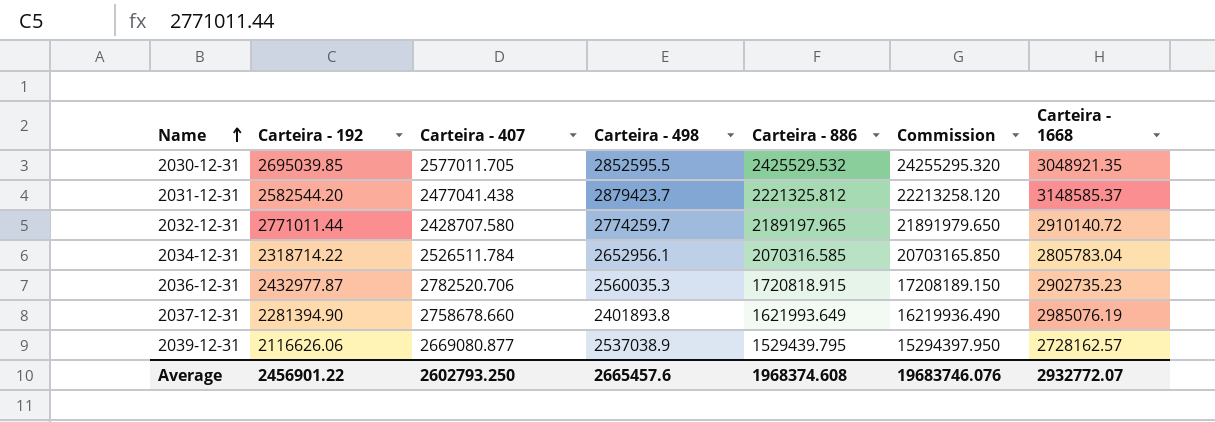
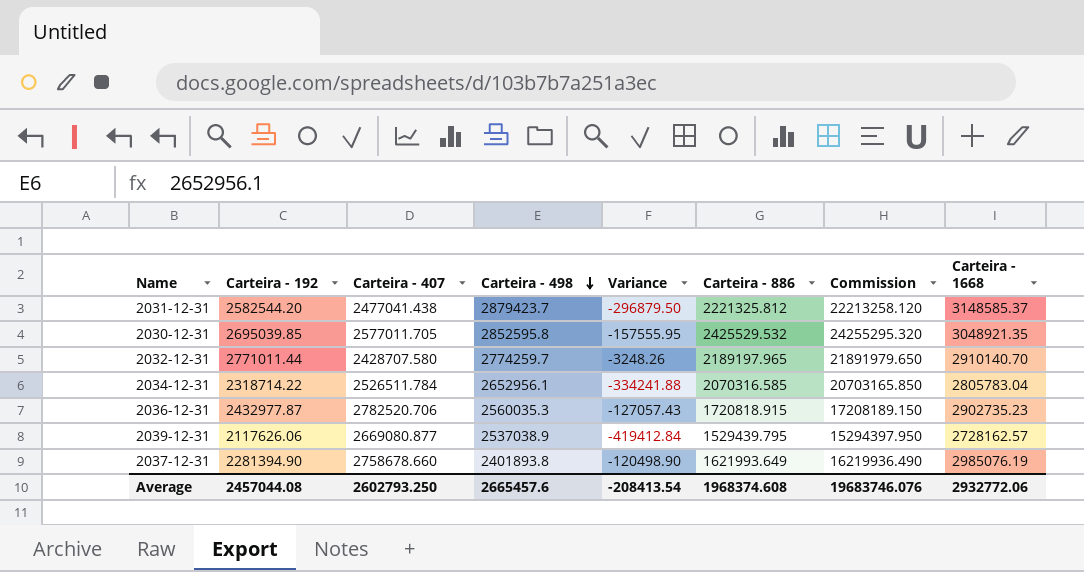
row order: Name ascending -> Carteira - 498 descending
column Variance | formula: none -> [Carteira - 192] - [Carteira - 498]
2030-12-31 | Carteira - 498: 2852595.5 -> 2852595.8
2032-12-31 | Carteira - 1668: 2910140.72 -> 2910140.70
2039-12-31 | Carteira - 192: 2116626.06 -> 2117626.06
Average | Carteira - 192: 2456901.22 -> 2457044.08
Average | Carteira - 1668: 2932772.07 -> 2932772.06

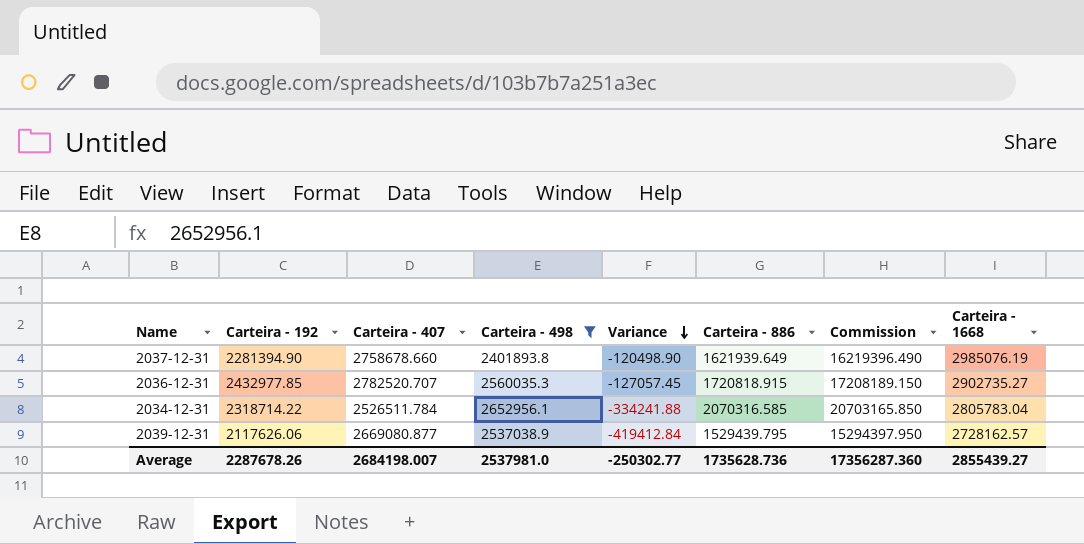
filter: none -> Carteira - 498 <= 2652956.1
row order: Carteira - 498 descending -> Variance descending
2037-12-31 | Carteira - 886: 1621993.649 -> 1621939.649
2037-12-31 | Commission: 16219936.490 -> 16219396.490
2036-12-31 | Carteira - 192: 2432977.87 -> 2432977.85
2036-12-31 | Carteira - 407: 2782520.706 -> 2782520.707
2036-12-31 | Variance: -127057.43 -> -127057.45
2036-12-31 | Carteira - 1668: 2902735.23 -> 2902735.27
Average | Carteira - 192: 2457044.08 -> 2287678.26
Average | Carteira - 407: 2602793.250 -> 2684198.007
Average | Carteira - 498: 2665457.6 -> 2537981.0
Average | Variance: -208413.54 -> -250302.77
Average | Carteira - 886: 1968374.608 -> 1735628.736
Average | Commission: 19683746.076 -> 17356287.360
Average | Carteira - 1668: 2932772.06 -> 2855439.27

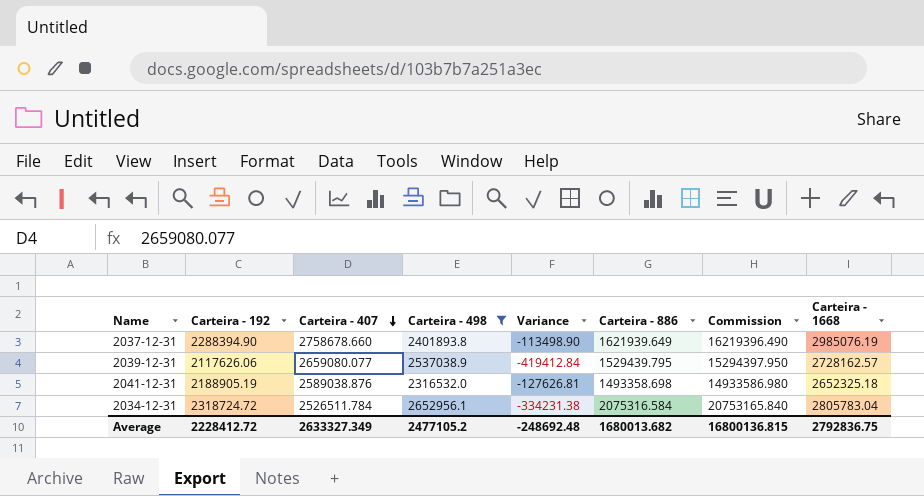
row order: Variance descending -> Carteira - 407 descending
row 2036-12-31: 2432977.85 | 2782520.707 | 2560035.3 | -127057.45 | 1720818.915 | 17208189.150 | 2902735.27 -> none
2037-12-31 | Carteira - 192: 2281394.90 -> 2288394.90
2037-12-31 | Variance: -120498.90 -> -113498.90
2039-12-31 | Carteira - 407: 2669080.877 -> 2659080.077
row 2041-12-31: none -> 2188905.19 | 2589038.876 | 2316532.0 | -127626.81 | 1493358.698 | 14933586.980 | 2652325.18
2034-12-31 | Carteira - 192: 2318714.22 -> 2318724.72
2034-12-31 | Variance: -334241.88 -> -334231.38
2034-12-31 | Carteira - 886: 2070316.585 -> 2075316.584
2034-12-31 | Commission: 20703165.850 -> 20753165.840
Average | Carteira - 192: 2287678.26 -> 2228412.72
Average | Carteira - 407: 2684198.007 -> 2633327.349
Average | Carteira - 498: 2537981.0 -> 2477105.2
Average | Variance: -250302.77 -> -248692.48
Average | Carteira - 886: 1735628.736 -> 1680013.682
Average | Commission: 17356287.360 -> 16800136.815
Average | Carteira - 1668: 2855439.27 -> 2792836.75

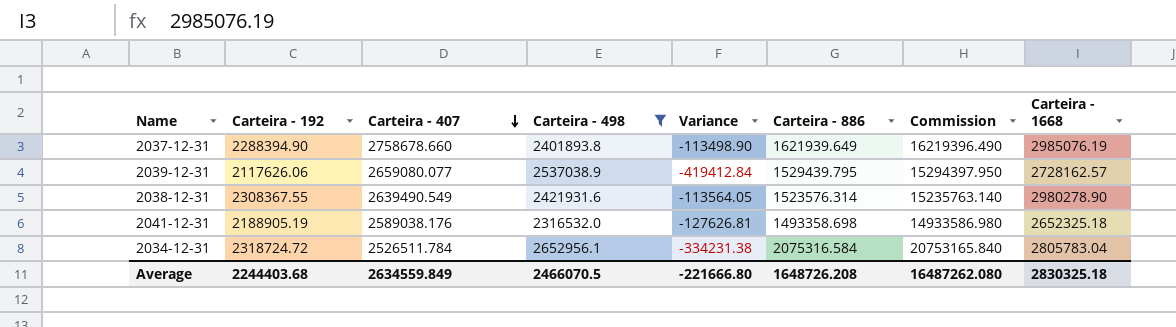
row 2038-12-31: none -> 2308367.55 | 2639490.549 | 2421931.6 | -113564.05 | 1523576.314 | 15235763.140 | 2980278.90
2041-12-31 | Carteira - 407: 2589038.876 -> 2589038.176
Average | Carteira - 192: 2228412.72 -> 2244403.68
Average | Carteira - 407: 2633327.349 -> 2634559.849
Average | Carteira - 498: 2477105.2 -> 2466070.5
Average | Variance: -248692.48 -> -221666.80
Average | Carteira - 886: 1680013.682 -> 1648726.208
Average | Commission: 16800136.815 -> 16487262.080
Average | Carteira - 1668: 2792836.75 -> 2830325.18

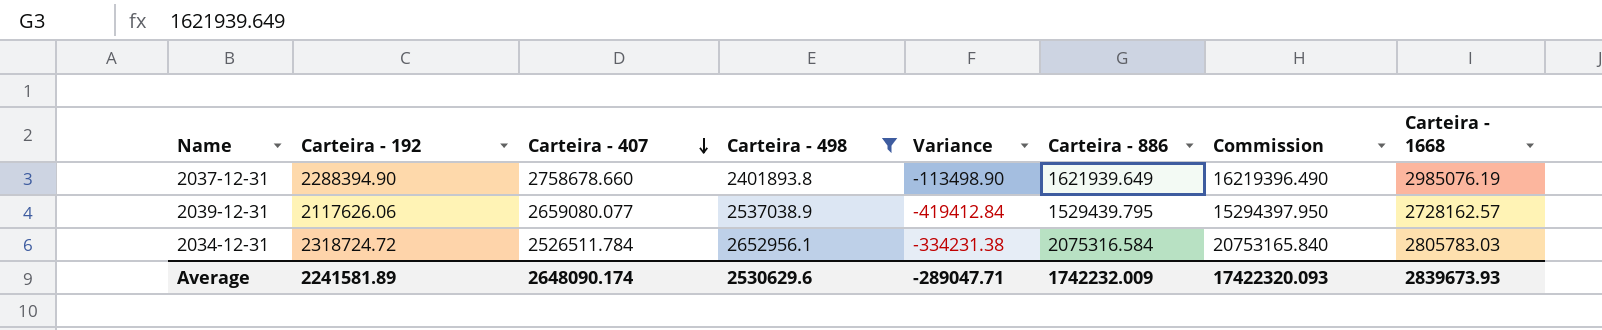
row 2038-12-31: 2308367.55 | 2639490.549 | 2421931.6 | -113564.05 | 1523576.314 | 15235763.140 | 2980278.90 -> none
row 2041-12-31: 2188905.19 | 2589038.176 | 2316532.0 | -127626.81 | 1493358.698 | 14933586.980 | 2652325.18 -> none
2034-12-31 | Carteira - 1668: 2805783.04 -> 2805783.03
Average | Carteira - 192: 2244403.68 -> 2241581.89
Average | Carteira - 407: 2634559.849 -> 2648090.174
Average | Carteira - 498: 2466070.5 -> 2530629.6
Average | Variance: -221666.80 -> -289047.71
Average | Carteira - 886: 1648726.208 -> 1742232.009
Average | Commission: 16487262.080 -> 17422320.093
Average | Carteira - 1668: 2830325.18 -> 2839673.93

